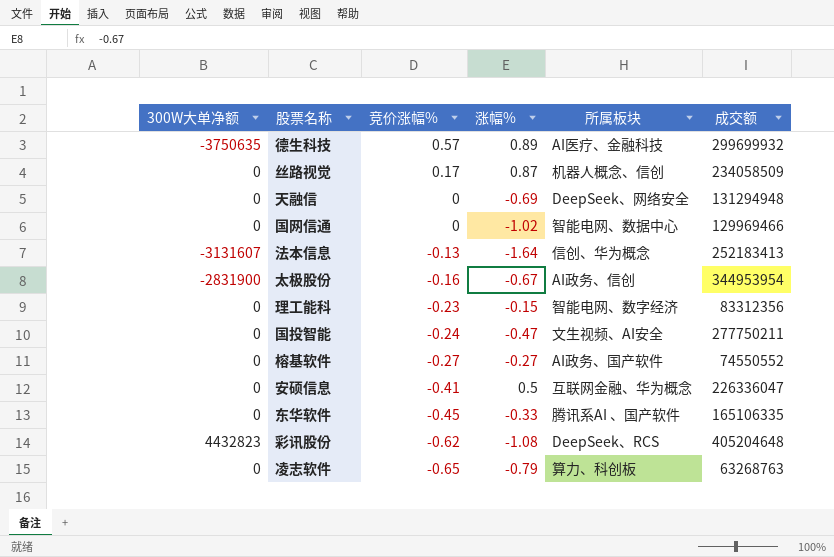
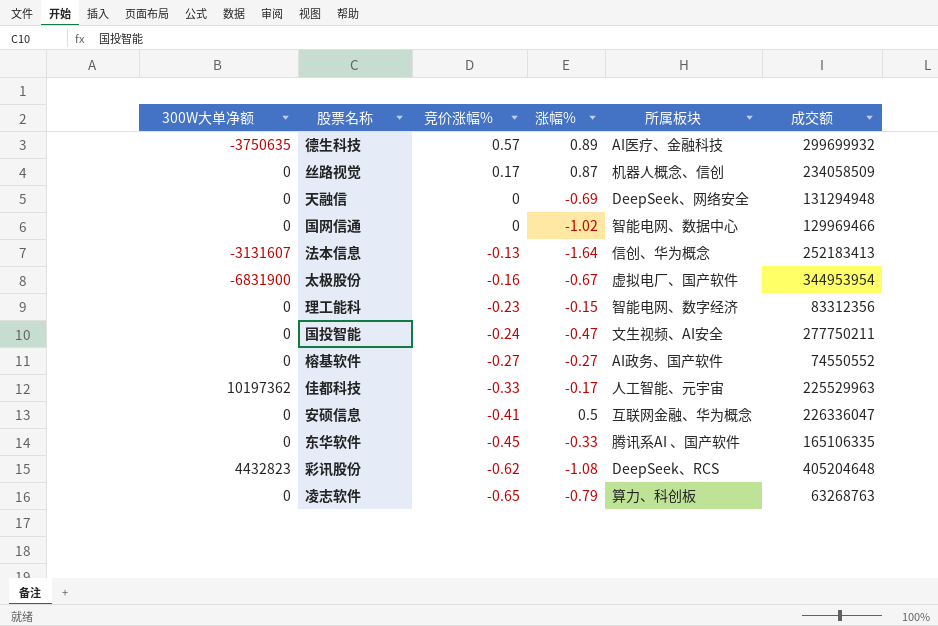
太极股份 | 300W大单净额: -2831900 -> -6831900
太极股份 | 所属板块: AI政务、信创 -> 虚拟电厂、国产软件
row 佳都科技: none -> 10197362 | -0.33 | -0.17 | 人工智能、元宇宙 | 225529963

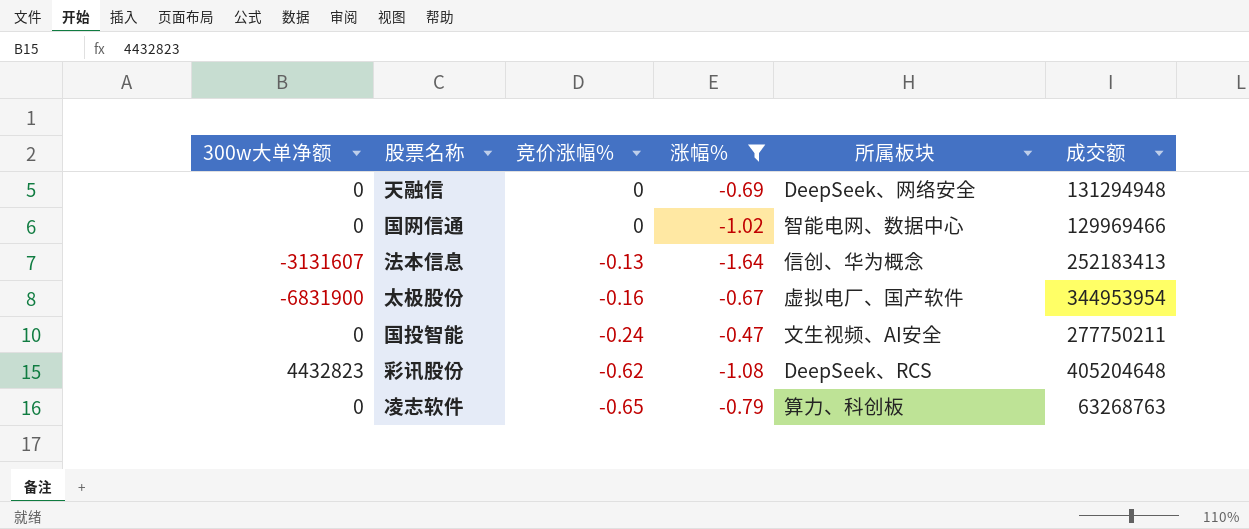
filter: none -> 涨幅% <= -0.47
column name: 300W大单净额 -> 300w大单净额

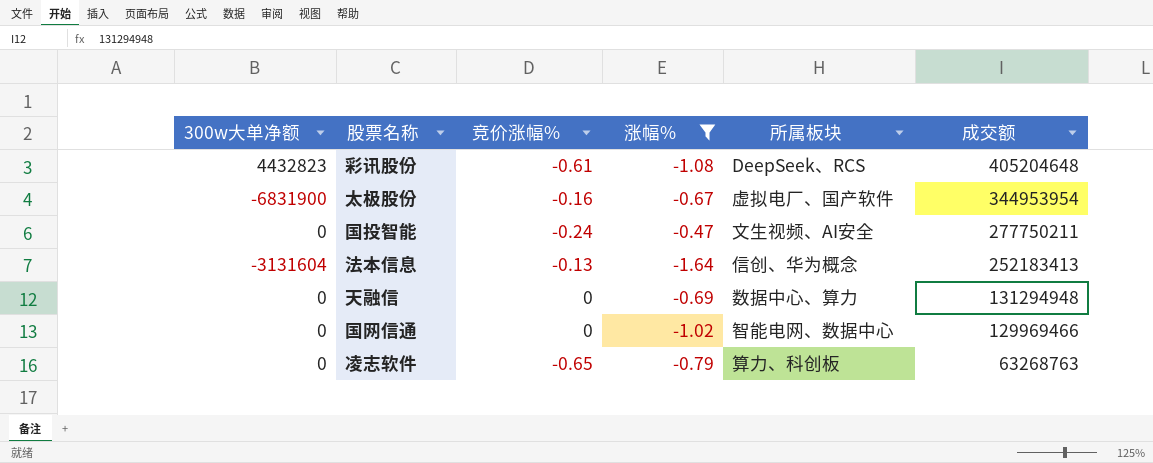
row order: 竞价涨幅% descending -> 成交额 descending
彩讯股份 | 竞价涨幅%: -0.62 -> -0.61
法本信息 | 300w大单净额: -3131607 -> -3131604
天融信 | 所属板块: DeepSeek、网络安全 -> 数据中心、算力

